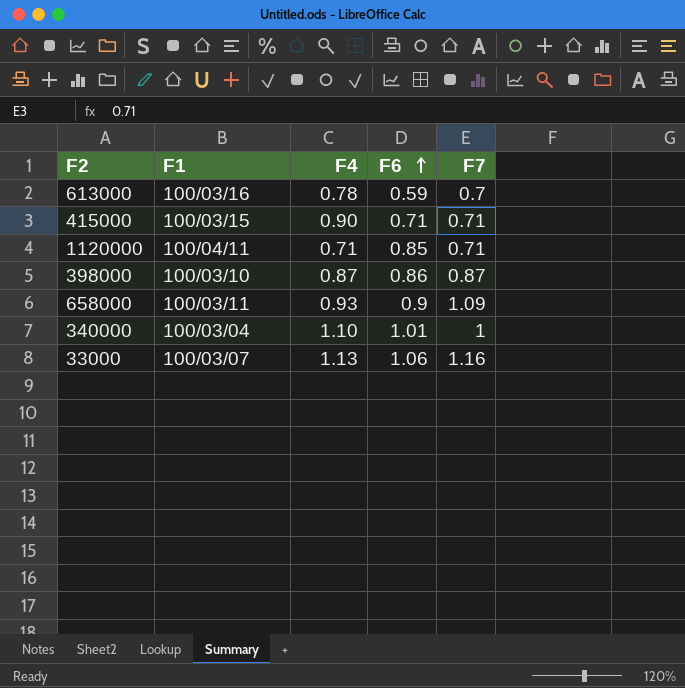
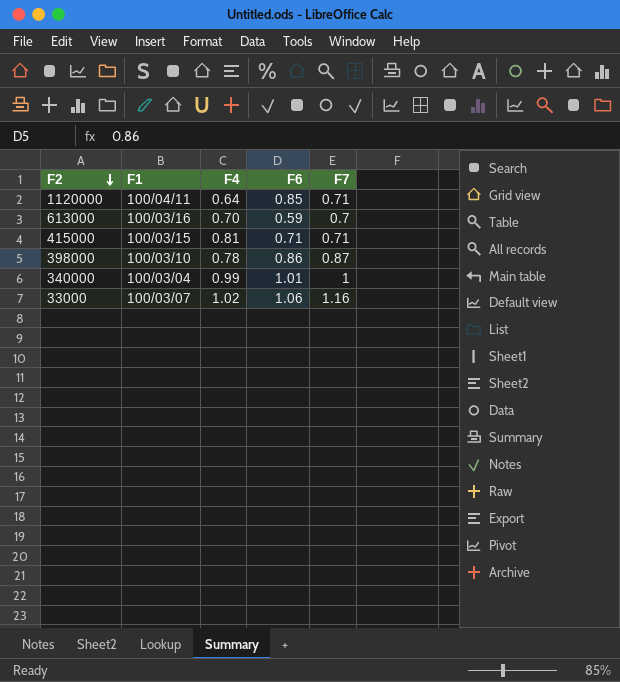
row order: F6 ascending -> F2 descending
row 658000: 100/03/11 | 0.93 | 0.9 | 1.09 -> none
1120000 | F4: 0.71 -> 0.64
613000 | F4: 0.78 -> 0.70
415000 | F4: 0.90 -> 0.81
398000 | F4: 0.87 -> 0.78
340000 | F4: 1.10 -> 0.99
33000 | F4: 1.13 -> 1.02

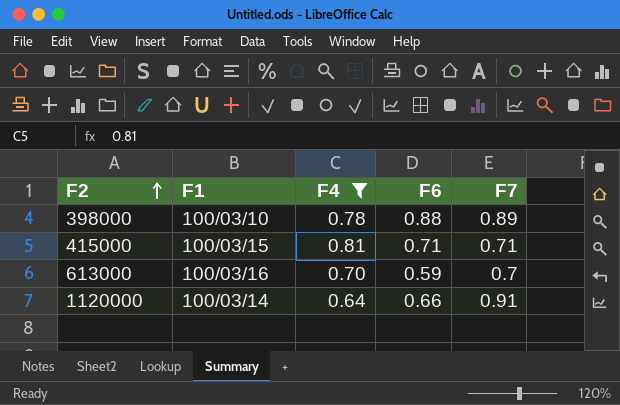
filter: none -> F4 <= 0.81
row order: F2 descending -> F2 ascending
398000 | F6: 0.86 -> 0.88
398000 | F7: 0.87 -> 0.89
1120000 | F1: 100/04/11 -> 100/03/14
1120000 | F6: 0.85 -> 0.66
1120000 | F7: 0.71 -> 0.91

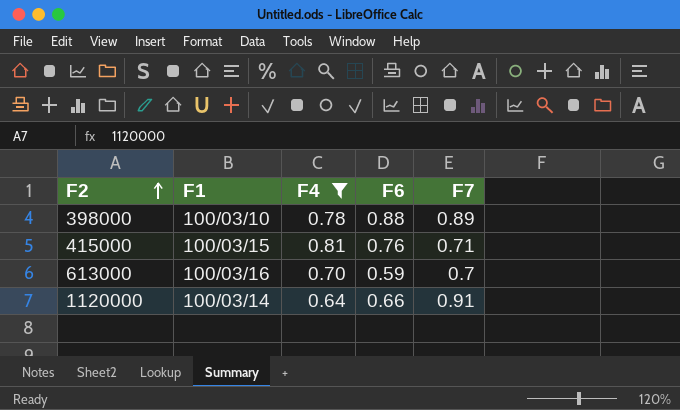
415000 | F6: 0.71 -> 0.76

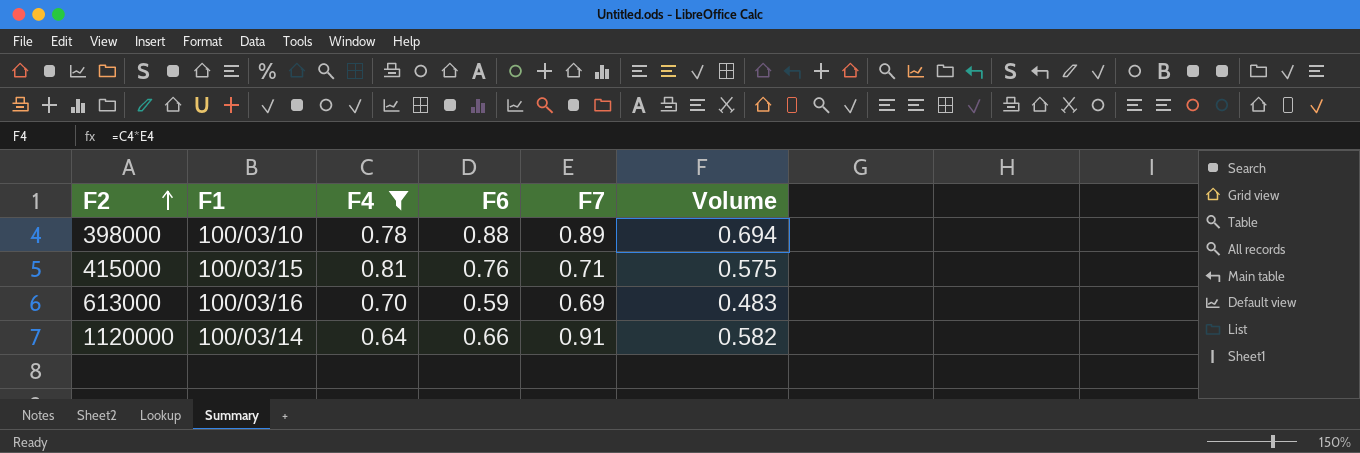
column Volume | formula: none -> [F4] * [F7]
613000 | F7: 0.7 -> 0.69

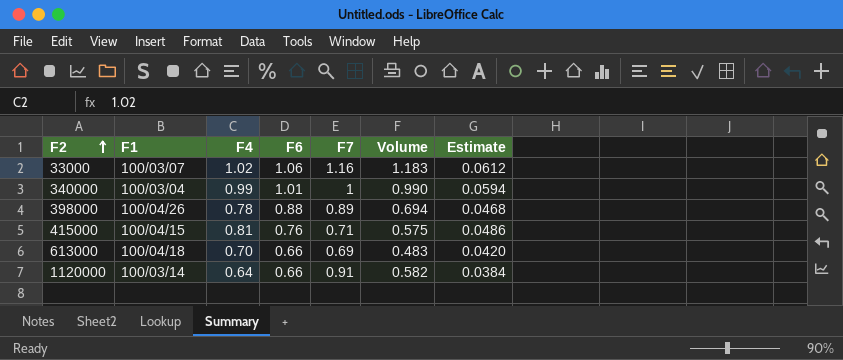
filter: F4 <= 0.81 -> none
column Estimate | formula: none -> [F4] * 0.06
398000 | F1: 100/03/10 -> 100/04/26
415000 | F1: 100/03/15 -> 100/04/15
613000 | F1: 100/03/16 -> 100/04/18
613000 | F6: 0.59 -> 0.66

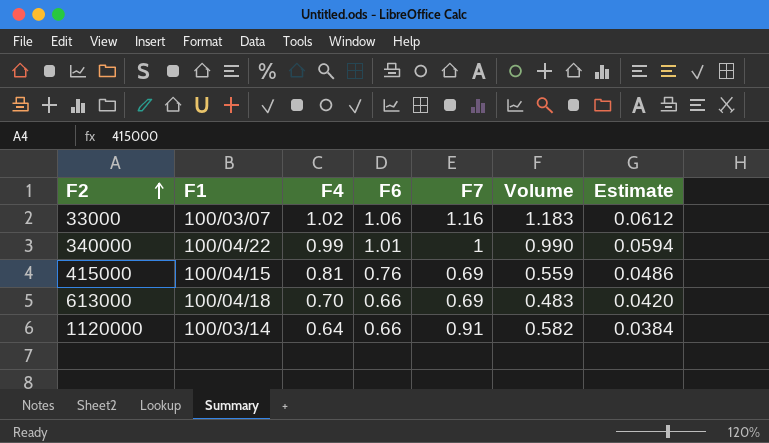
row 398000: 100/04/26 | 0.78 | 0.88 | 0.89 | 0.694 | 0.0468 -> none
340000 | F1: 100/03/04 -> 100/04/22
415000 | F7: 0.71 -> 0.69
415000 | Volume: 0.575 -> 0.559

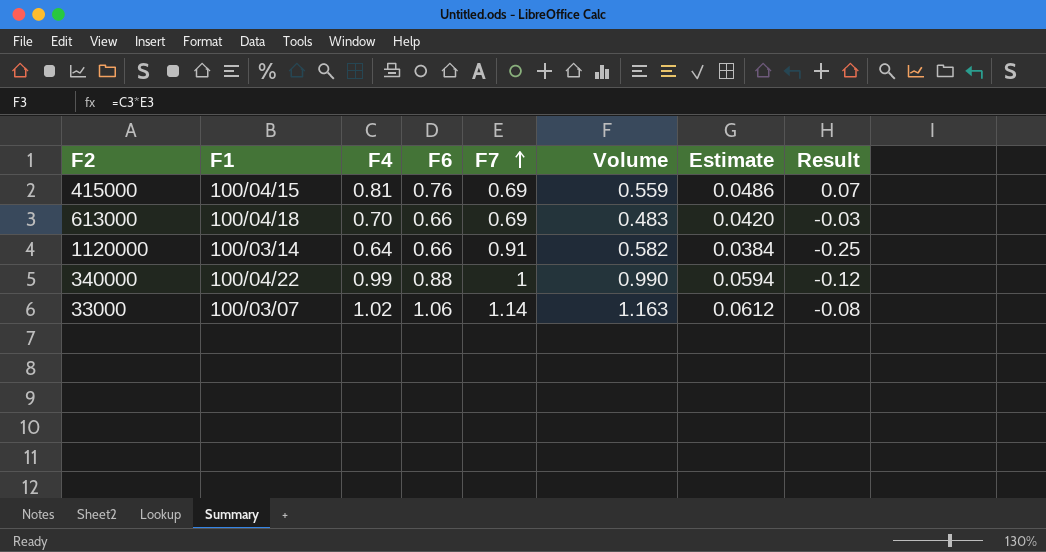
row order: F2 ascending -> F7 ascending
column Result | formula: none -> [F6] - [F7]
340000 | F6: 1.01 -> 0.88
33000 | F7: 1.16 -> 1.14
33000 | Volume: 1.183 -> 1.163

